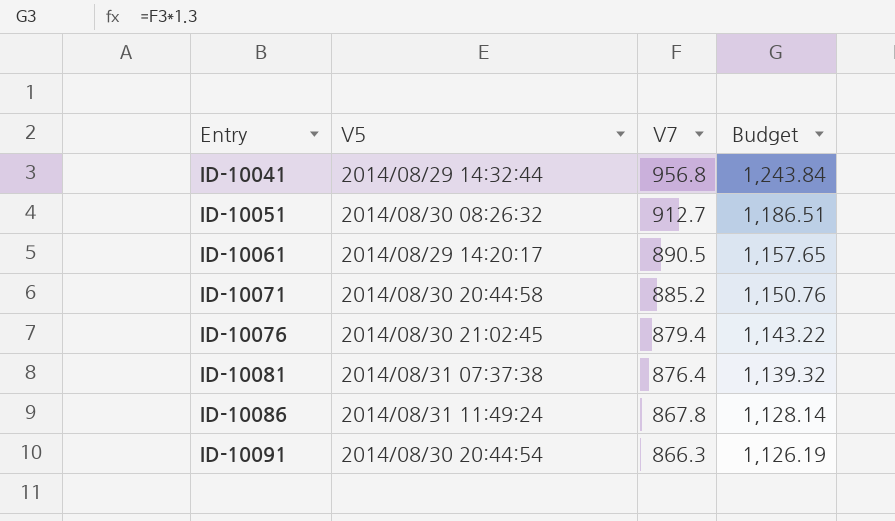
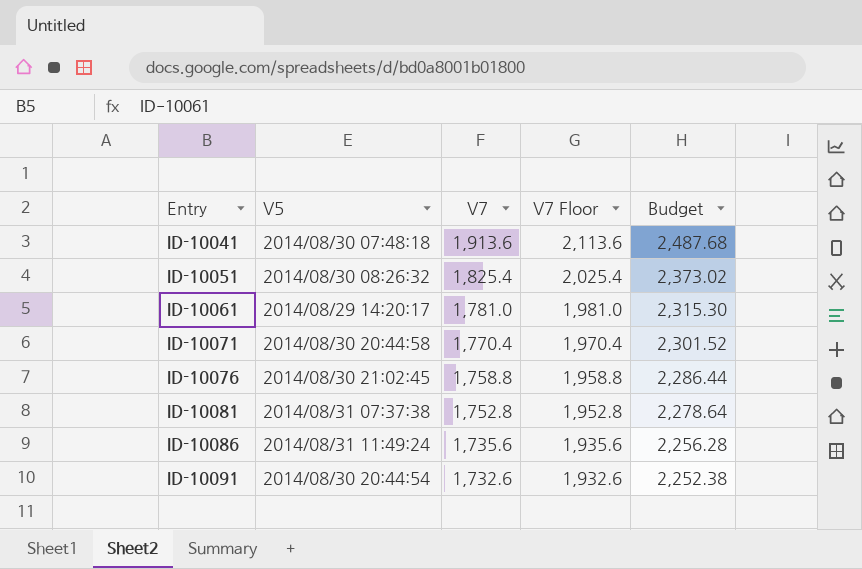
column V7 Floor | formula: none -> [V7] + 200
ID-10041 | V5: 2014/08/29 14:32:44 -> 2014/08/30 07:48:18
ID-10041 | V7: 956.8 -> 1,913.6
ID-10041 | Budget: 1,243.84 -> 2,487.68
ID-10051 | V7: 912.7 -> 1,825.4
ID-10051 | Budget: 1,186.51 -> 2,373.02
ID-10061 | V7: 890.5 -> 1,781.0
ID-10061 | Budget: 1,157.65 -> 2,315.30
ID-10071 | V7: 885.2 -> 1,770.4
ID-10071 | Budget: 1,150.76 -> 2,301.52
ID-10076 | V7: 879.4 -> 1,758.8
ID-10076 | Budget: 1,143.22 -> 2,286.44
ID-10081 | V7: 876.4 -> 1,752.8
ID-10081 | Budget: 1,139.32 -> 2,278.64
ID-10086 | V7: 867.8 -> 1,735.6
ID-10086 | Budget: 1,128.14 -> 2,256.28
ID-10091 | V7: 866.3 -> 1,732.6
ID-10091 | Budget: 1,126.19 -> 2,252.38

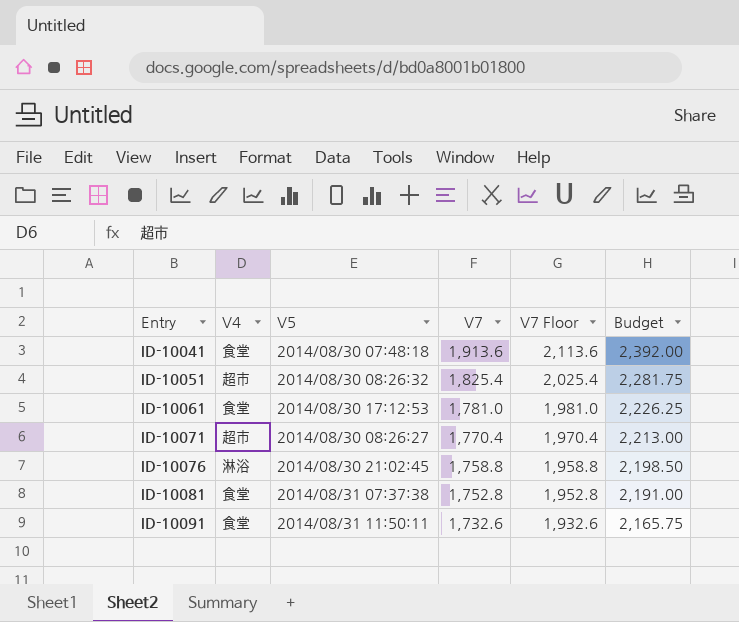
column V4 | position: none -> 2
column Budget | formula: [V7] * 1.3 -> [V7] * 1.25
row ID-10086: 2014/08/31 11:49:24 | 1,735.6 | 1,935.6 | 2,256.28 -> none
ID-10061 | V5: 2014/08/29 14:20:17 -> 2014/08/30 17:12:53
ID-10071 | V5: 2014/08/30 20:44:58 -> 2014/08/30 08:26:27
ID-10091 | V5: 2014/08/30 20:44:54 -> 2014/08/31 11:50:11

